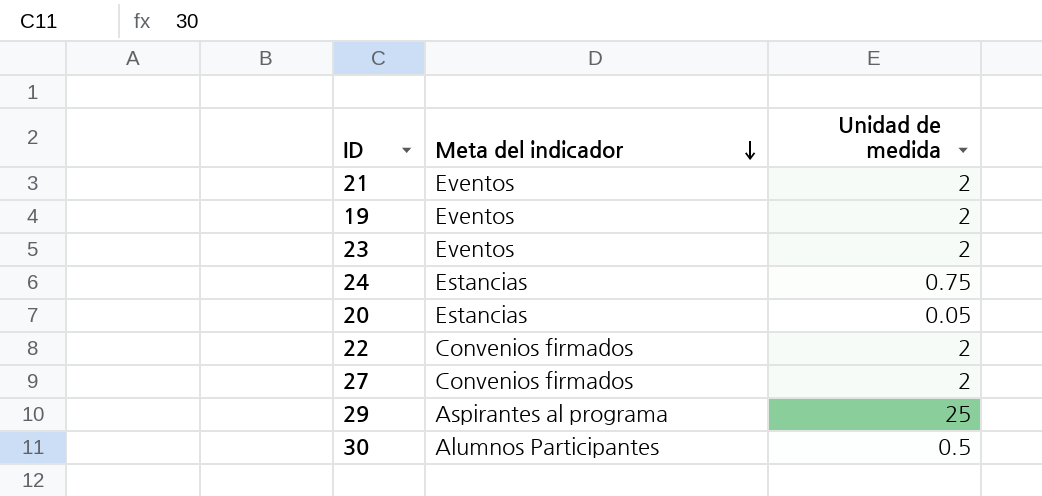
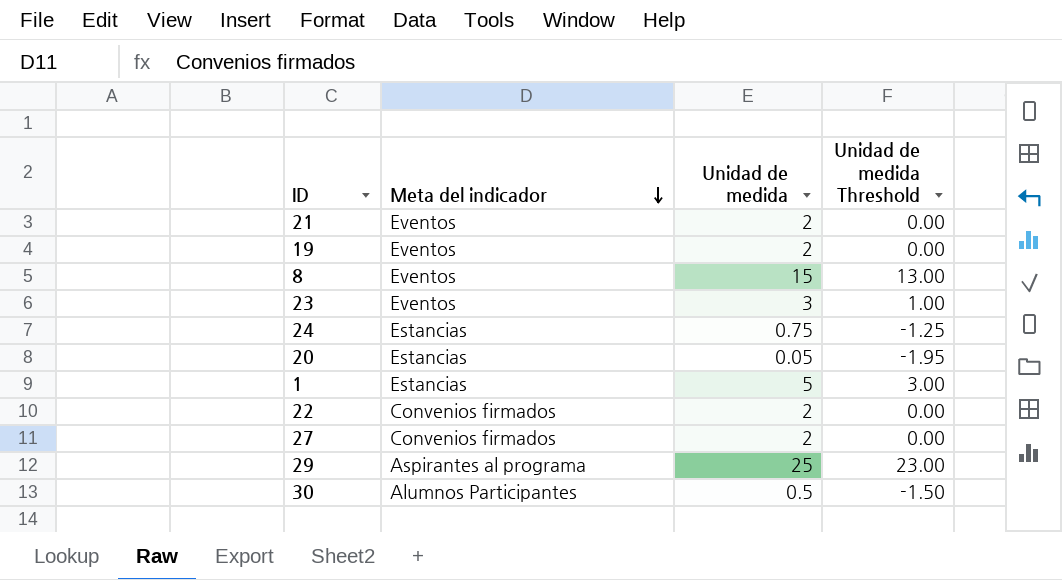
column Unidad de medida Threshold | formula: none -> [Unidad de medida] - 2
row 8: none -> Eventos | 15 | 13.00
23 | Unidad de medida: 2 -> 3
row 1: none -> Estancias | 5 | 3.00

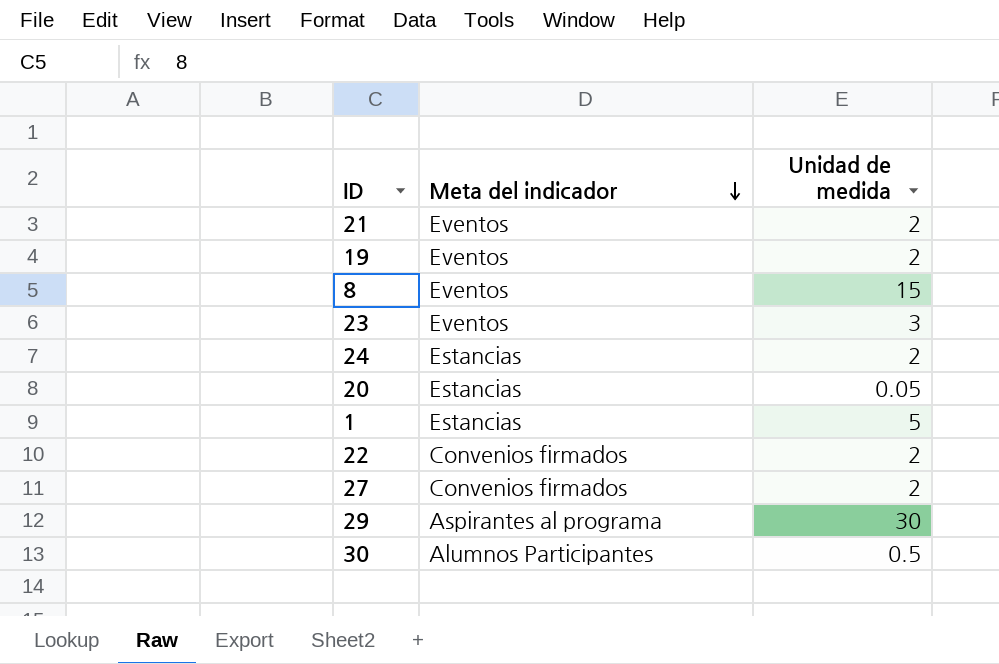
column Unidad de medida Threshold | formula: [Unidad de medida] - 2 -> none
24 | Unidad de medida: 0.75 -> 2
29 | Unidad de medida: 25 -> 30

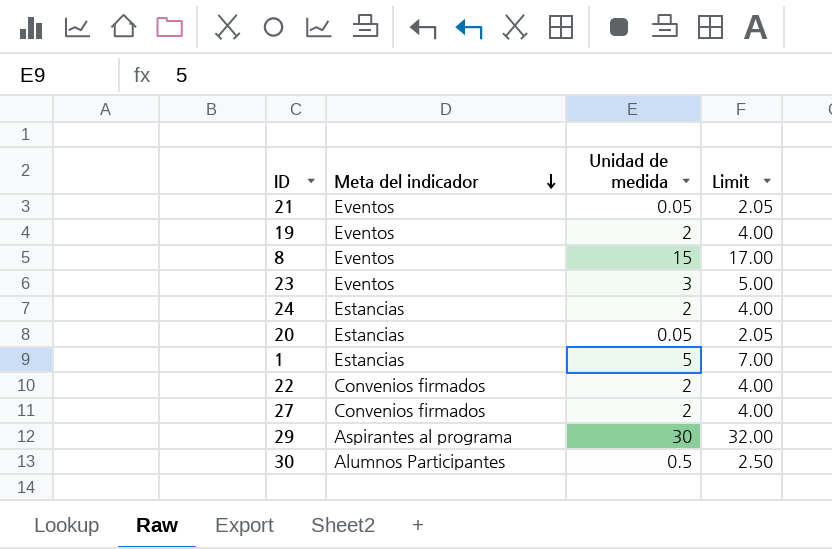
column Limit | formula: none -> [Unidad de medida] + 2
21 | Unidad de medida: 2 -> 0.05

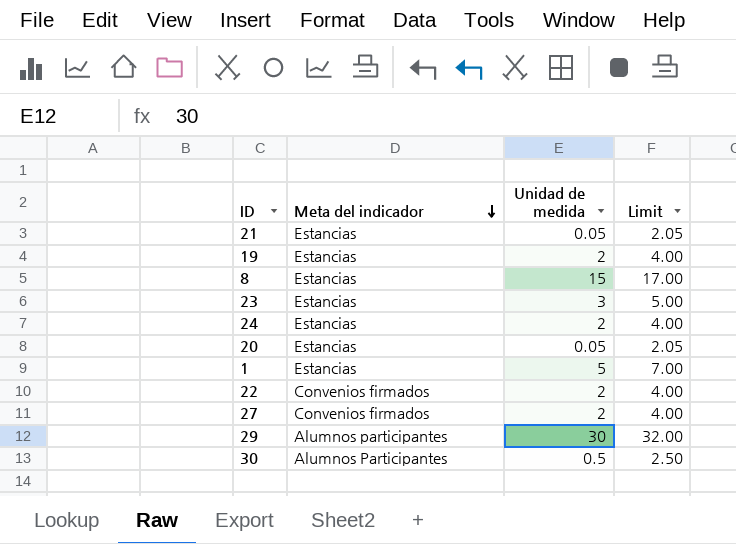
21 | Meta del indicador: Eventos -> Estancias
19 | Meta del indicador: Eventos -> Estancias
8 | Meta del indicador: Eventos -> Estancias
23 | Meta del indicador: Eventos -> Estancias
29 | Meta del indicador: Aspirantes al programa -> Alumnos participantes

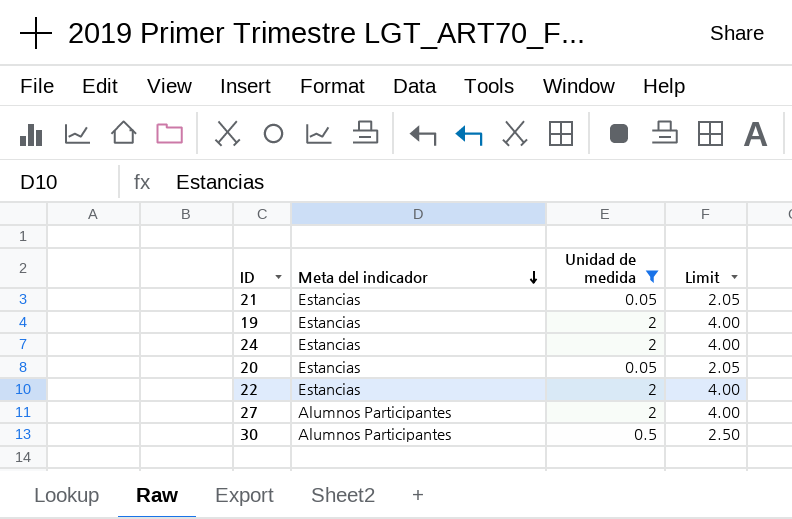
filter: none -> Unidad de medida <= 2
22 | Meta del indicador: Convenios firmados -> Estancias
27 | Meta del indicador: Convenios firmados -> Alumnos Participantes

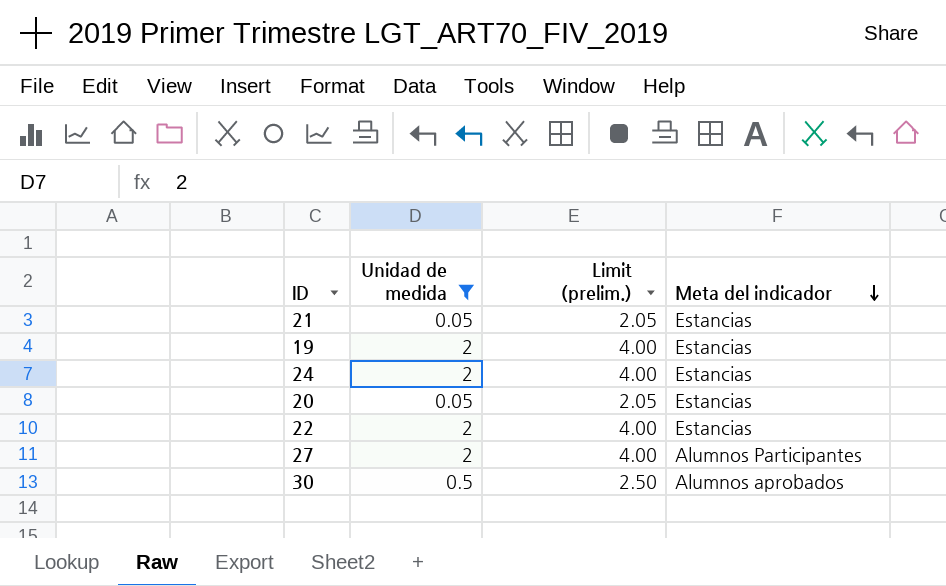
column name: Limit -> Limit (prelim.)
column Meta del indicador | position: 2 -> 4
30 | Meta del indicador: Alumnos Participantes -> Alumnos aprobados

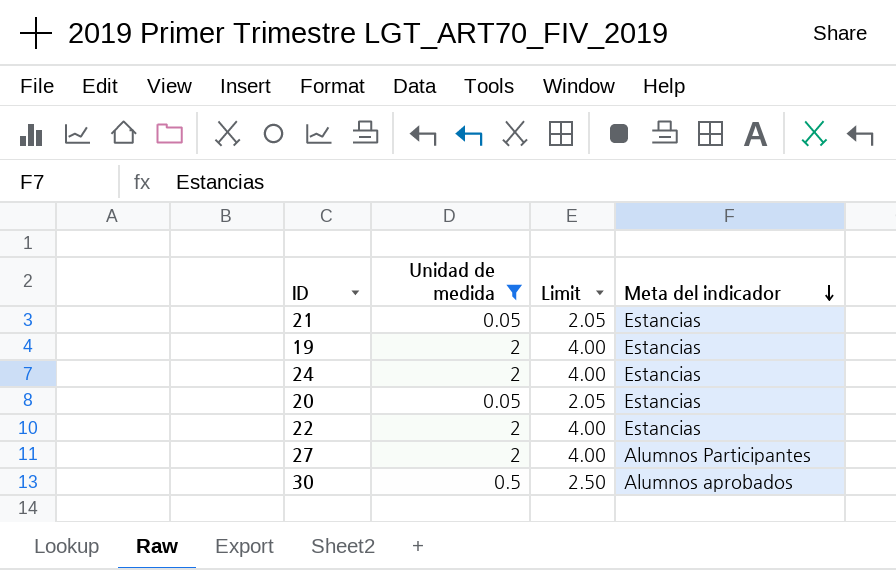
column name: Limit (prelim.) -> Limit

